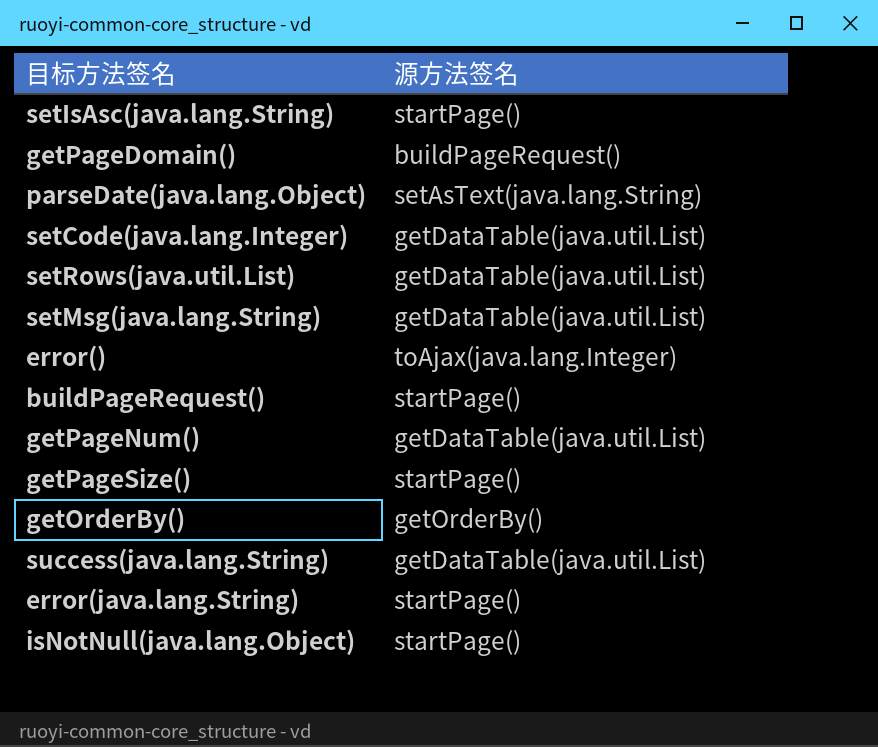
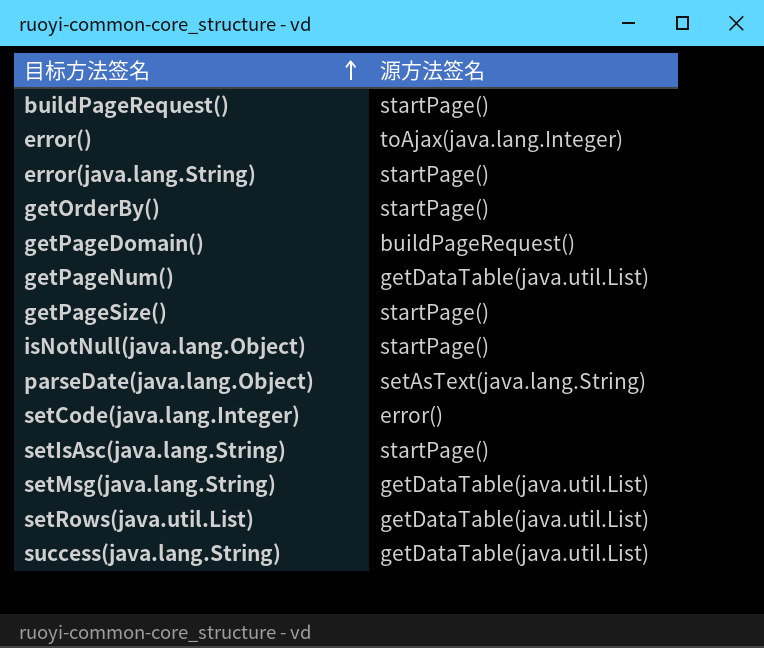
row order: none -> 目标方法签名 ascending
getOrderBy() | 源方法签名: getOrderBy() -> startPage()
setCode(java.lang.Integer) | 源方法签名: getDataTable(java.util.List) -> error()

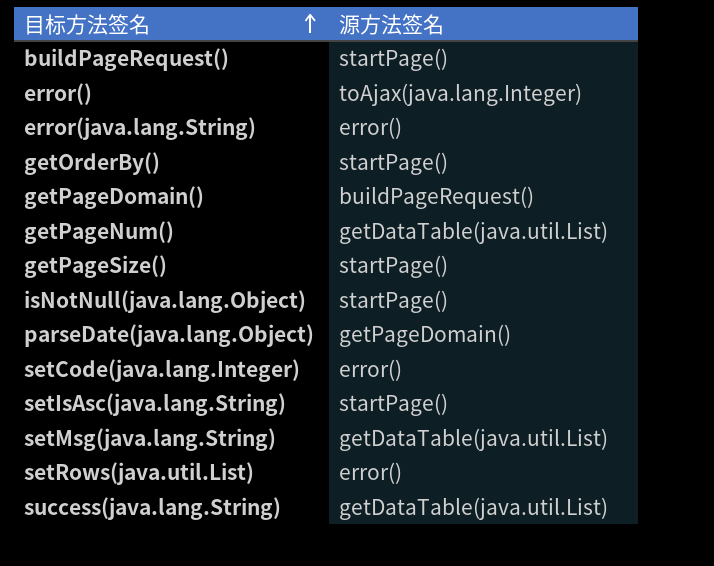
error(java.lang.String) | 源方法签名: startPage() -> error()
parseDate(java.lang.Object) | 源方法签名: setAsText(java.lang.String) -> getPageDomain()
setRows(java.util.List) | 源方法签名: getDataTable(java.util.List) -> error()

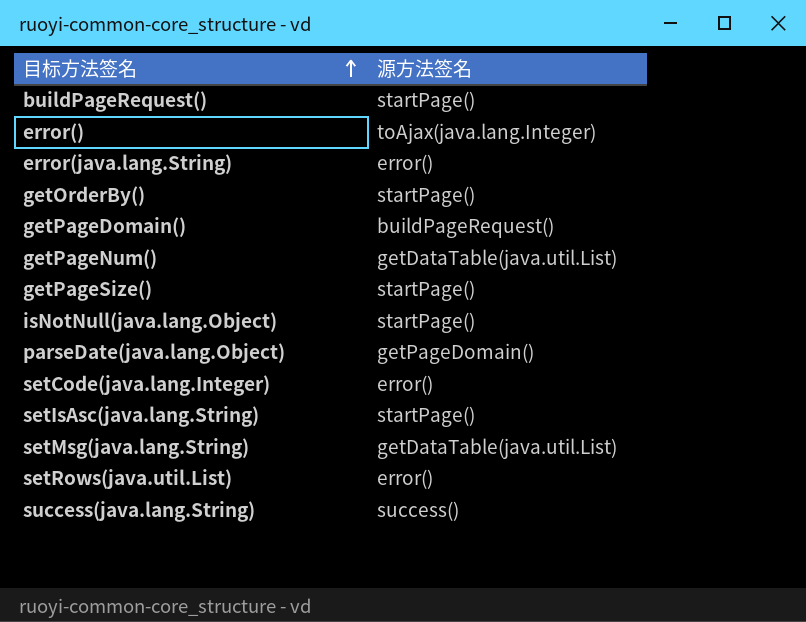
success(java.lang.String) | 源方法签名: getDataTable(java.util.List) -> success()

